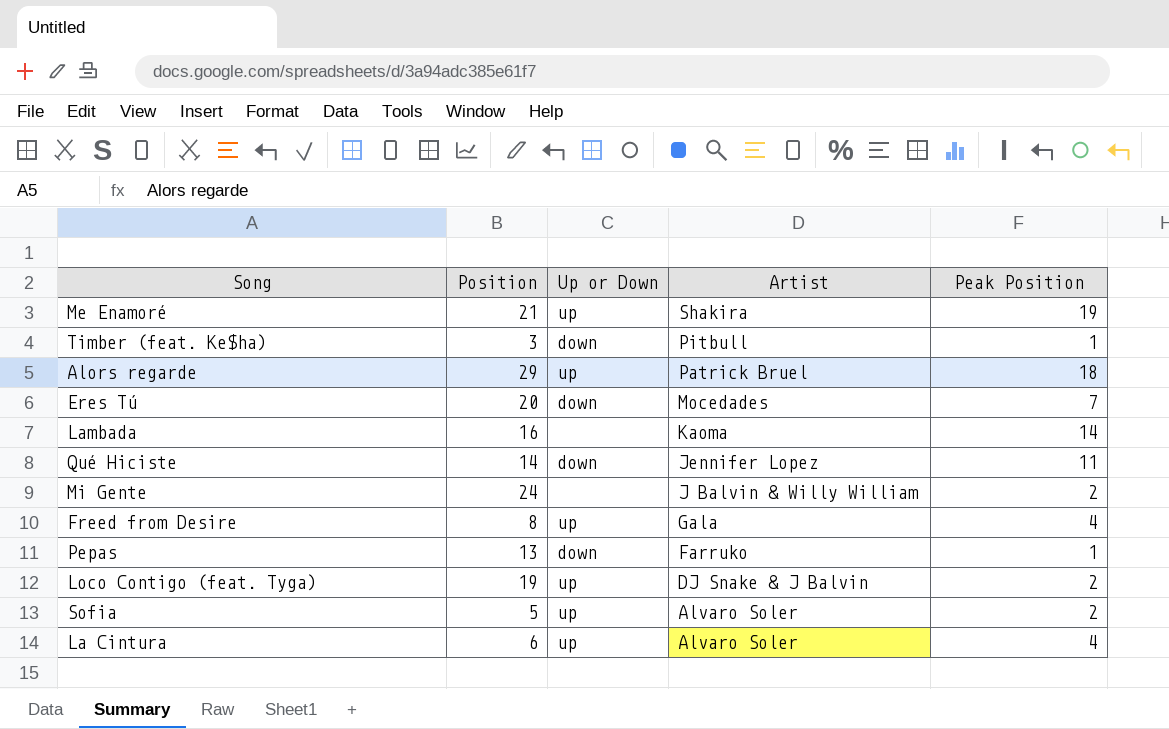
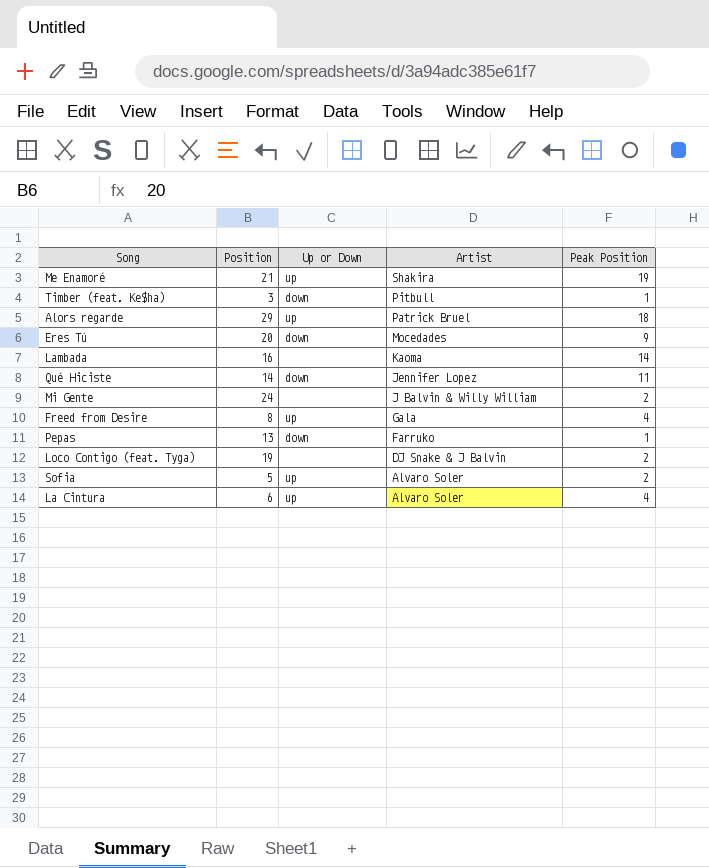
Eres Tú | Peak Position: 7 -> 9
Loco Contigo (feat. Tyga) | Up or Down: up -> none

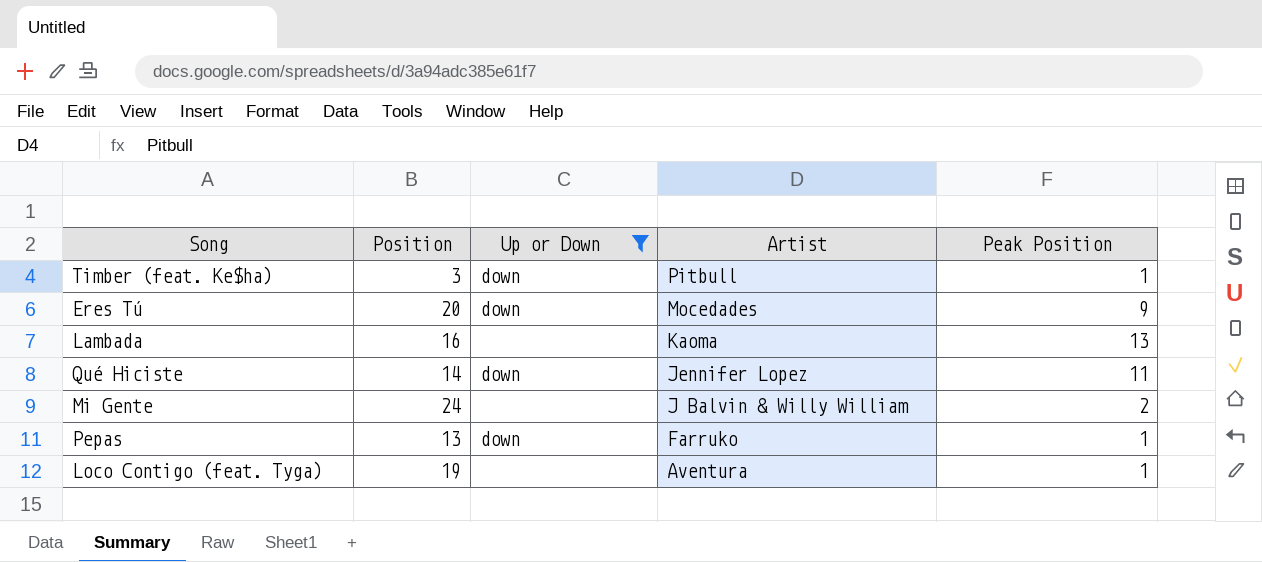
filter: none -> Up or Down != up
Lambada | Peak Position: 14 -> 13
Loco Contigo (feat. Tyga) | Artist: DJ Snake & J Balvin -> Aventura
Loco Contigo (feat. Tyga) | Peak Position: 2 -> 1

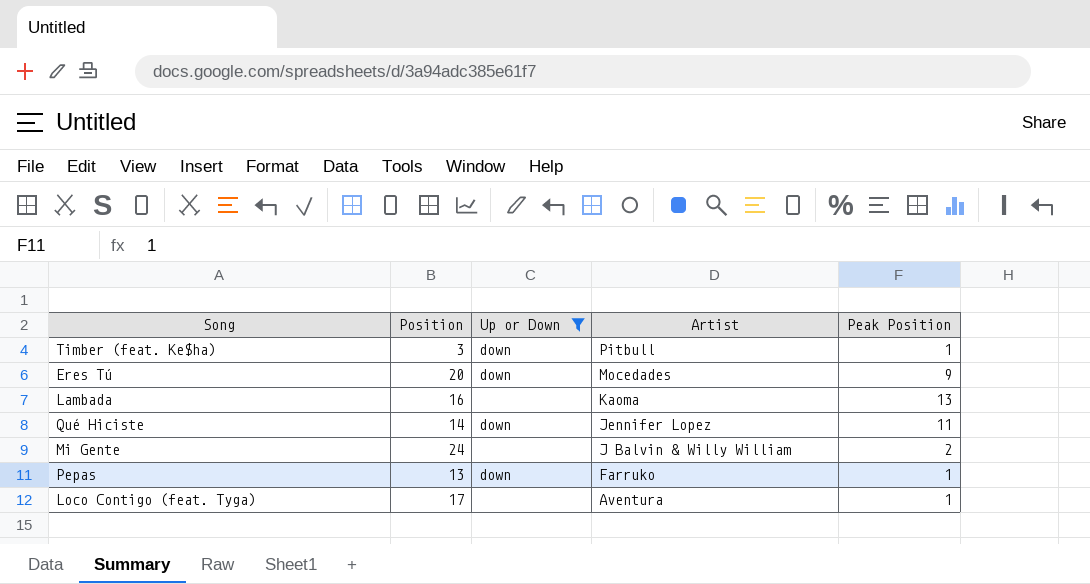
Loco Contigo (feat. Tyga) | Position: 19 -> 17

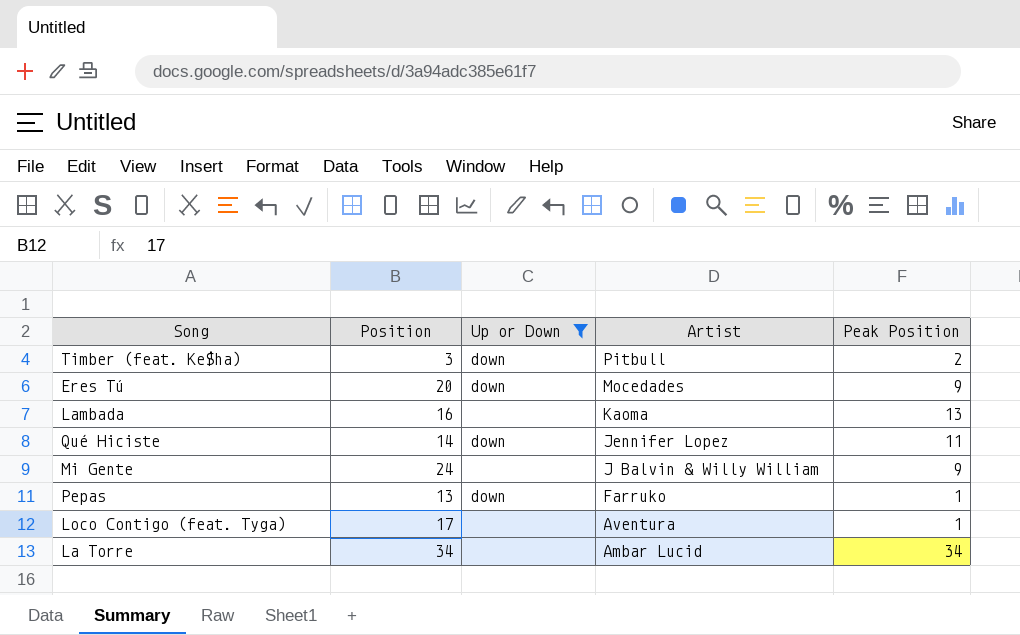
Timber (feat. Ke$ha) | Peak Position: 1 -> 2
Mi Gente | Peak Position: 2 -> 9
row La Torre: none -> 34 | none | Ambar Lucid | 34

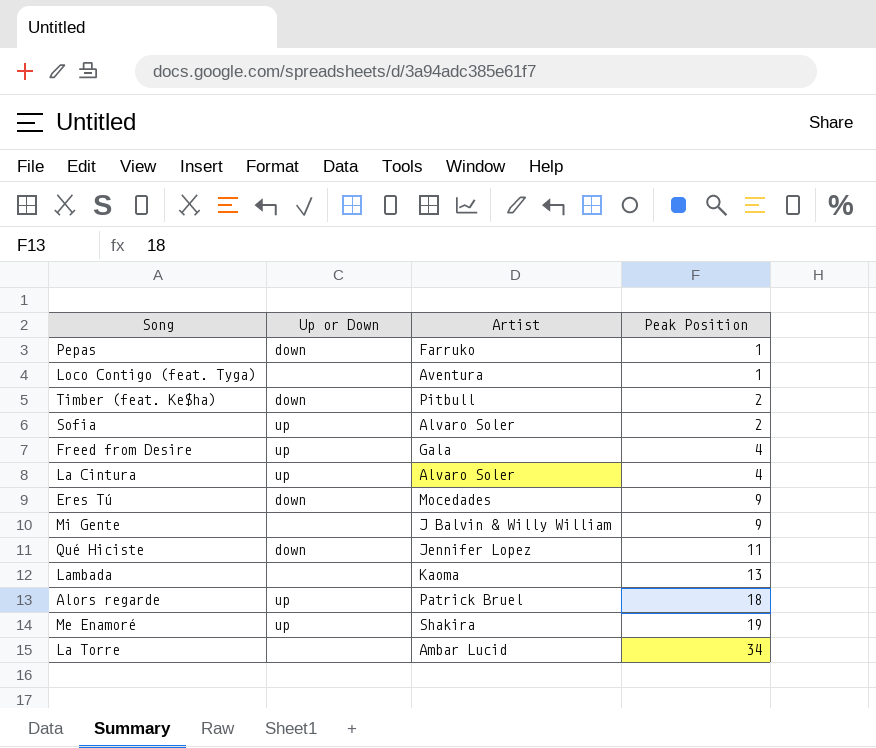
filter: Up or Down != up -> none
row order: Artist descending -> Peak Position ascending
column Position | position: 2 -> none

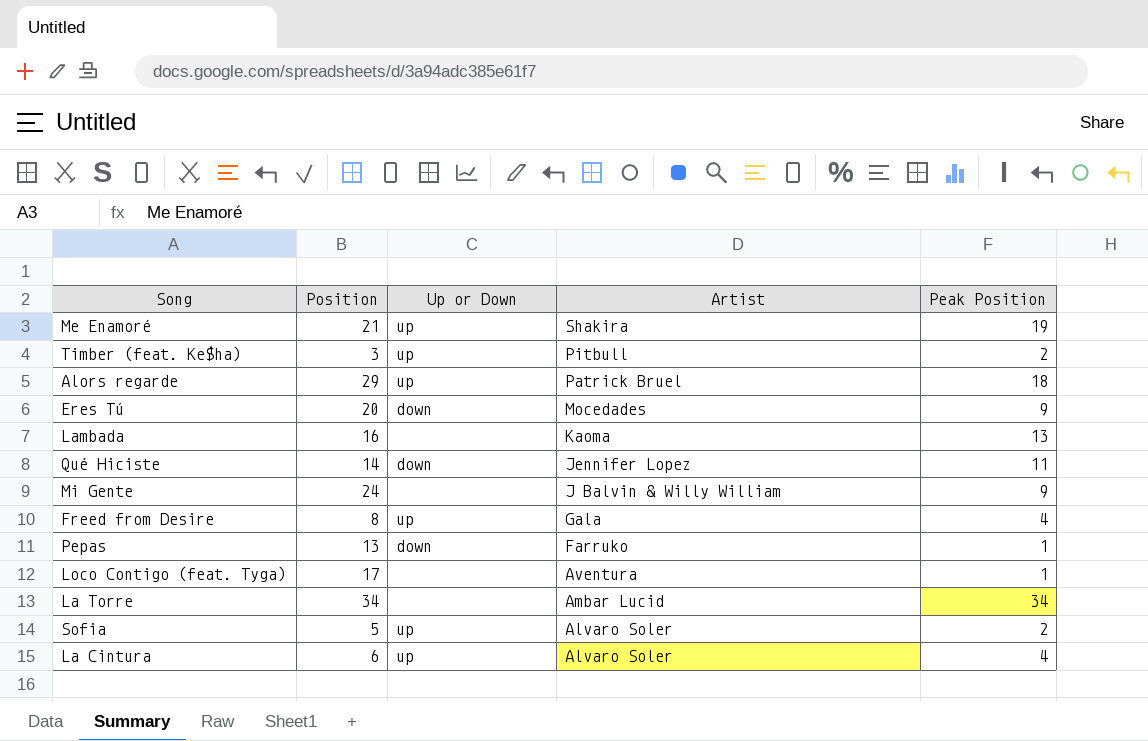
row order: Peak Position ascending -> Artist descending
column Position | position: none -> 2
Timber (feat. Ke$ha) | Up or Down: down -> up

